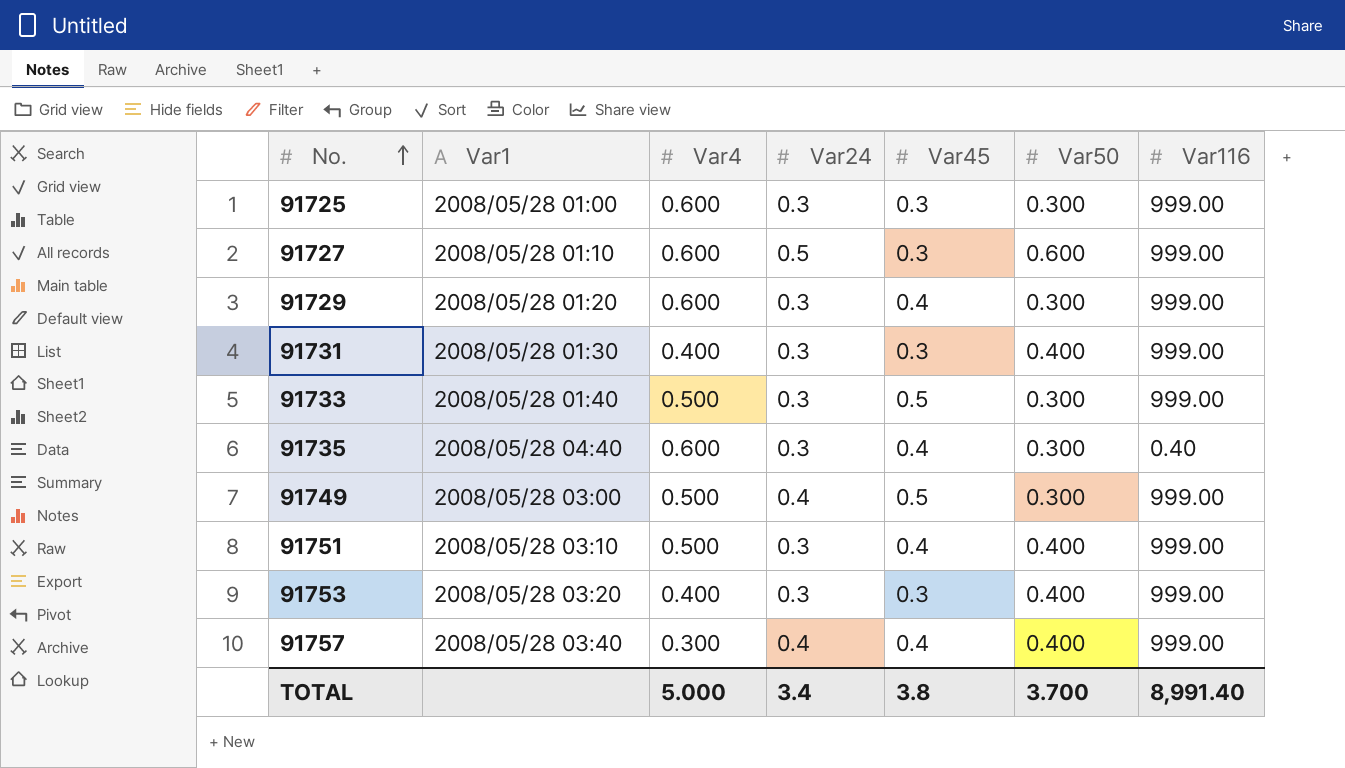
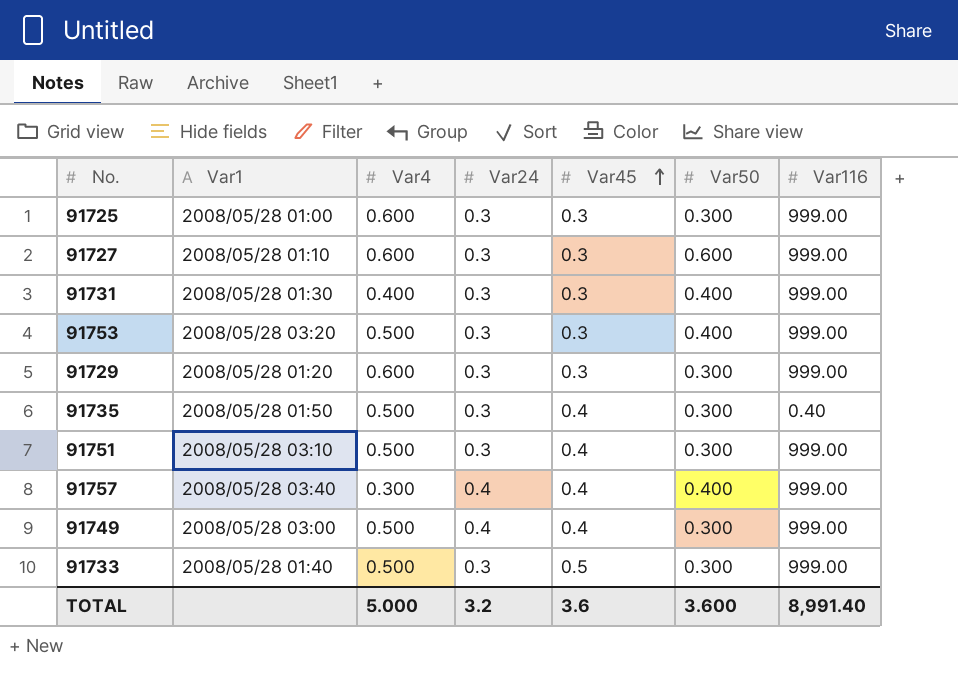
row order: No. ascending -> Var45 ascending
91727 | Var24: 0.5 -> 0.3
91753 | Var4: 0.400 -> 0.500
91729 | Var45: 0.4 -> 0.3
91735 | Var1: 2008/05/28 04:40 -> 2008/05/28 01:50
91735 | Var4: 0.600 -> 0.500
91751 | Var50: 0.400 -> 0.300
91749 | Var45: 0.5 -> 0.4
TOTAL | Var24: 3.4 -> 3.2
TOTAL | Var45: 3.8 -> 3.6
TOTAL | Var50: 3.700 -> 3.600

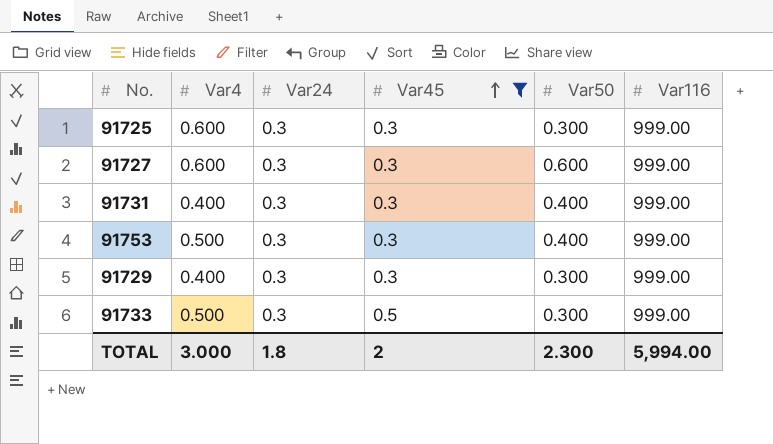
filter: none -> Var45 != 0.4
column Var1 | position: 2 -> none
91729 | Var4: 0.600 -> 0.400
TOTAL | Var4: 5.000 -> 3.000
TOTAL | Var24: 3.2 -> 1.8
TOTAL | Var45: 3.6 -> 2
TOTAL | Var50: 3.600 -> 2.300
TOTAL | Var116: 8,991.40 -> 5,994.00

